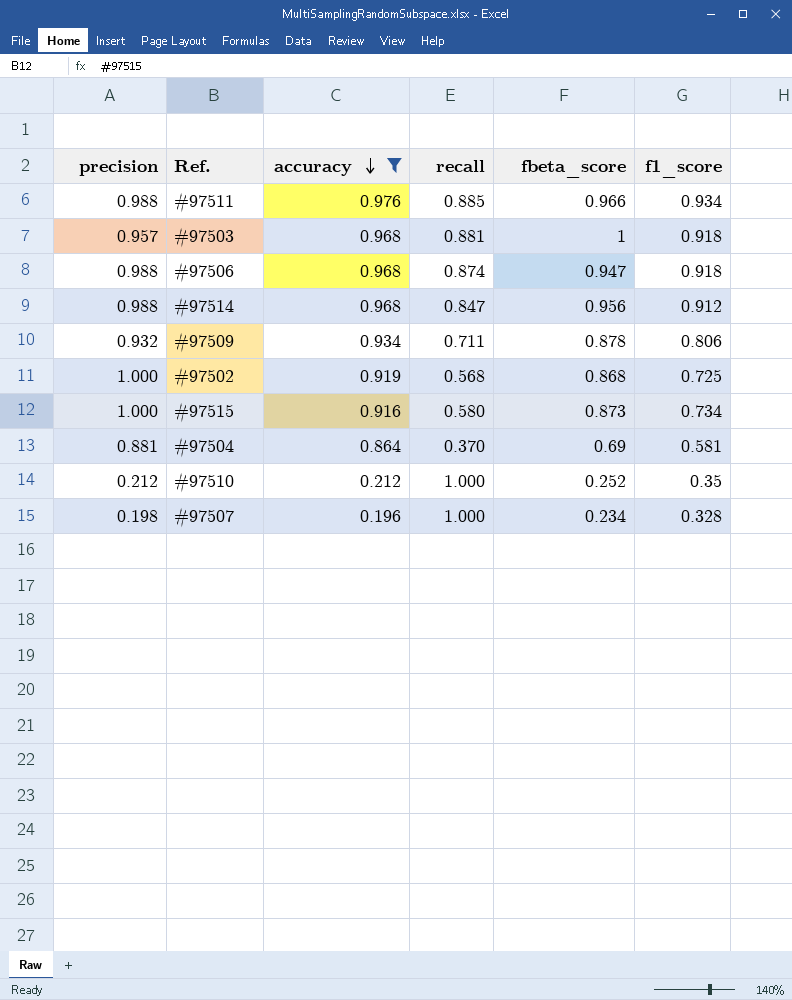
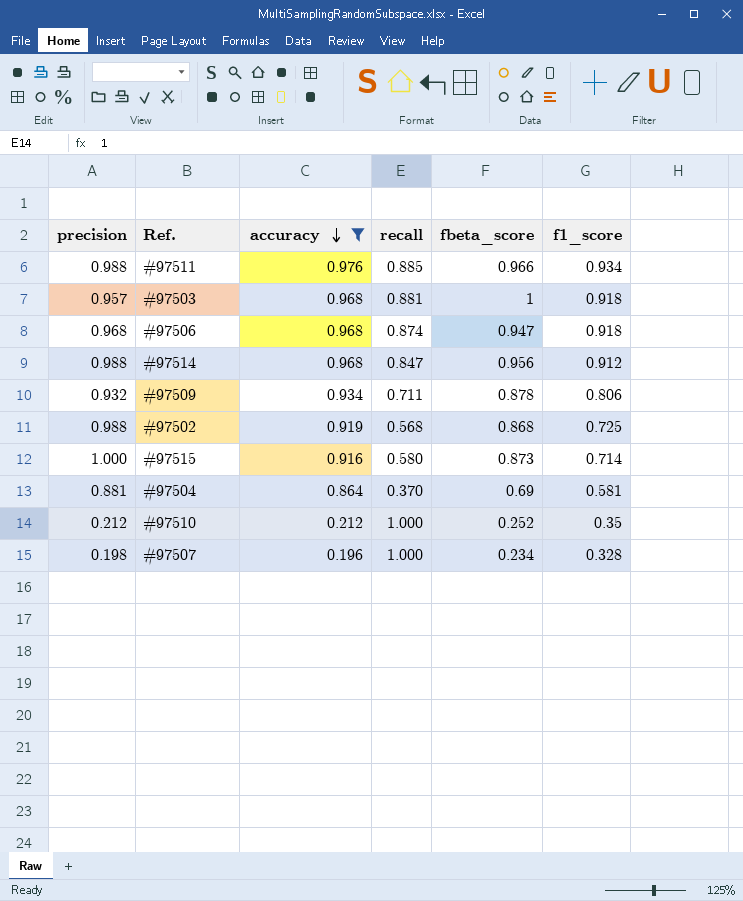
#97506 | precision: 0.988 -> 0.968
#97502 | precision: 1.000 -> 0.988
#97515 | f1_score: 0.734 -> 0.714

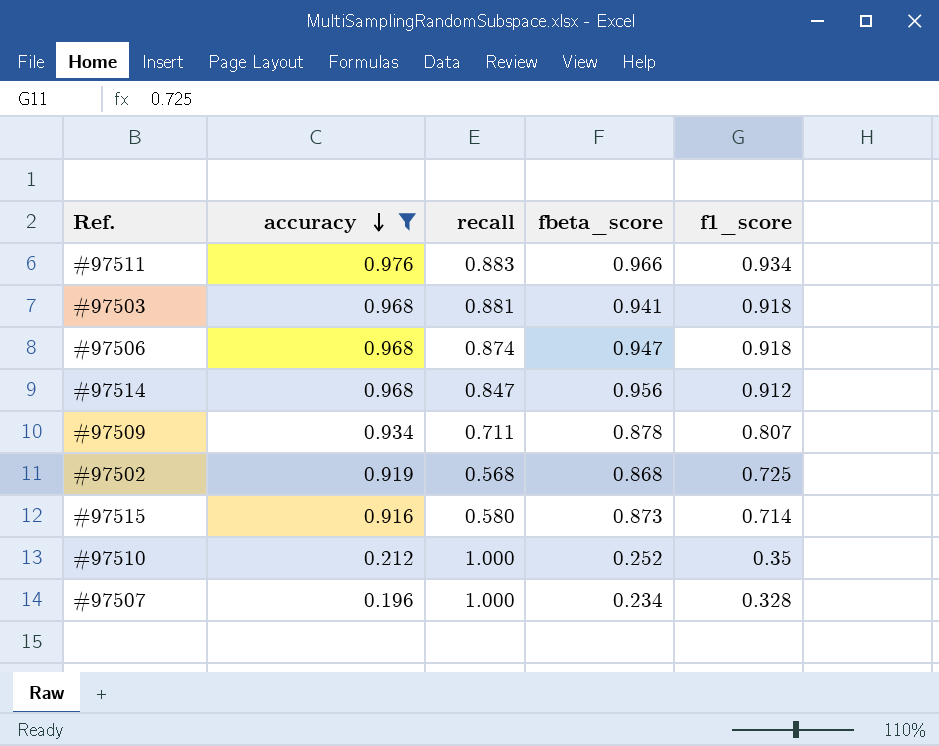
column precision | position: 1 -> none
row #97504: 0.881 | 0.864 | 0.370 | 0.69 | 0.581 -> none
#97511 | recall: 0.885 -> 0.883
#97503 | fbeta_score: 1 -> 0.941
#97509 | f1_score: 0.806 -> 0.807

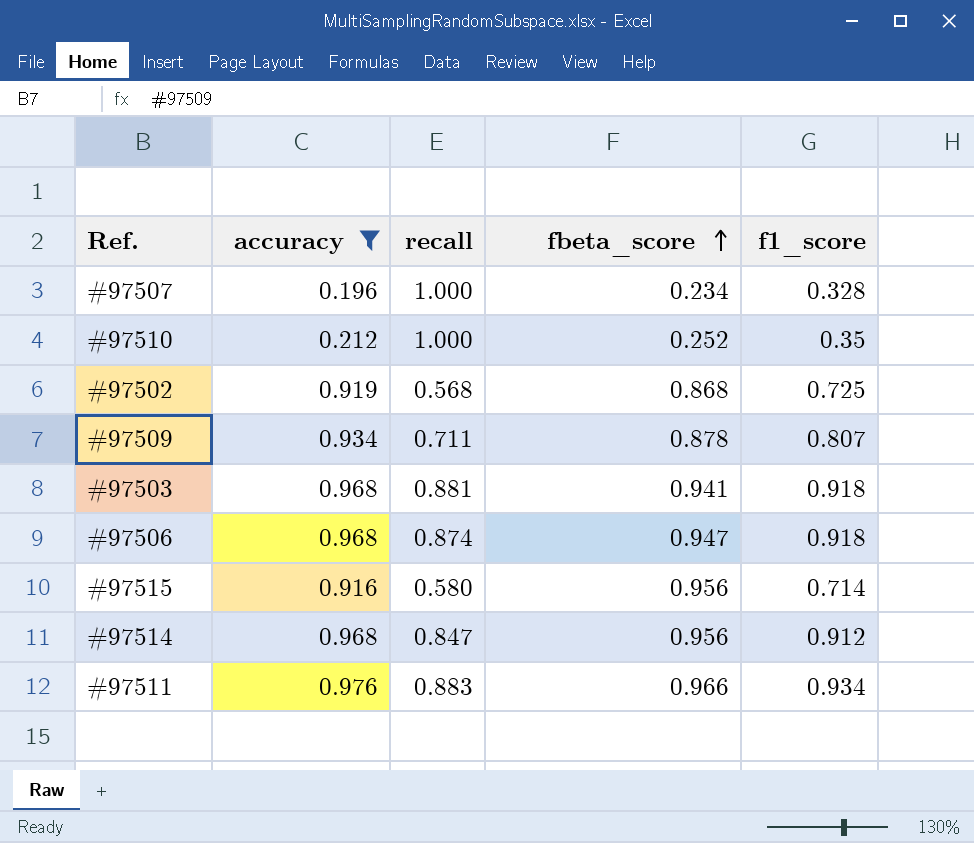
row order: accuracy descending -> fbeta_score ascending
#97515 | fbeta_score: 0.873 -> 0.956

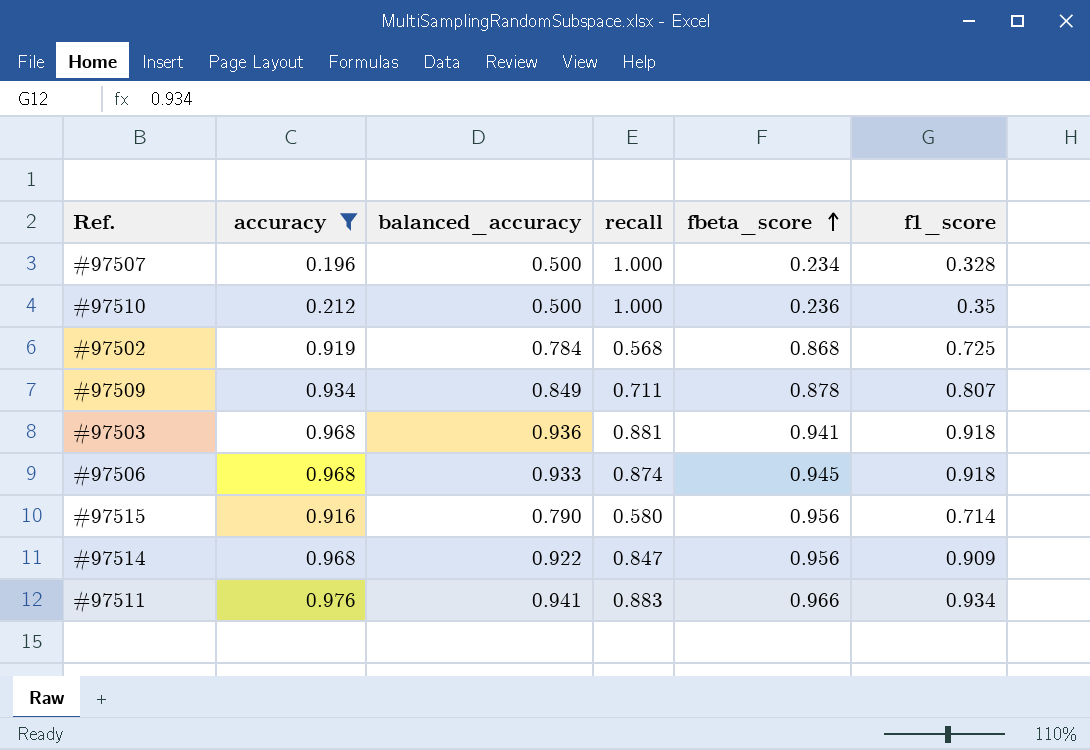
column balanced_accuracy | position: none -> 3
#97510 | fbeta_score: 0.252 -> 0.236
#97506 | fbeta_score: 0.947 -> 0.945
#97514 | f1_score: 0.912 -> 0.909

